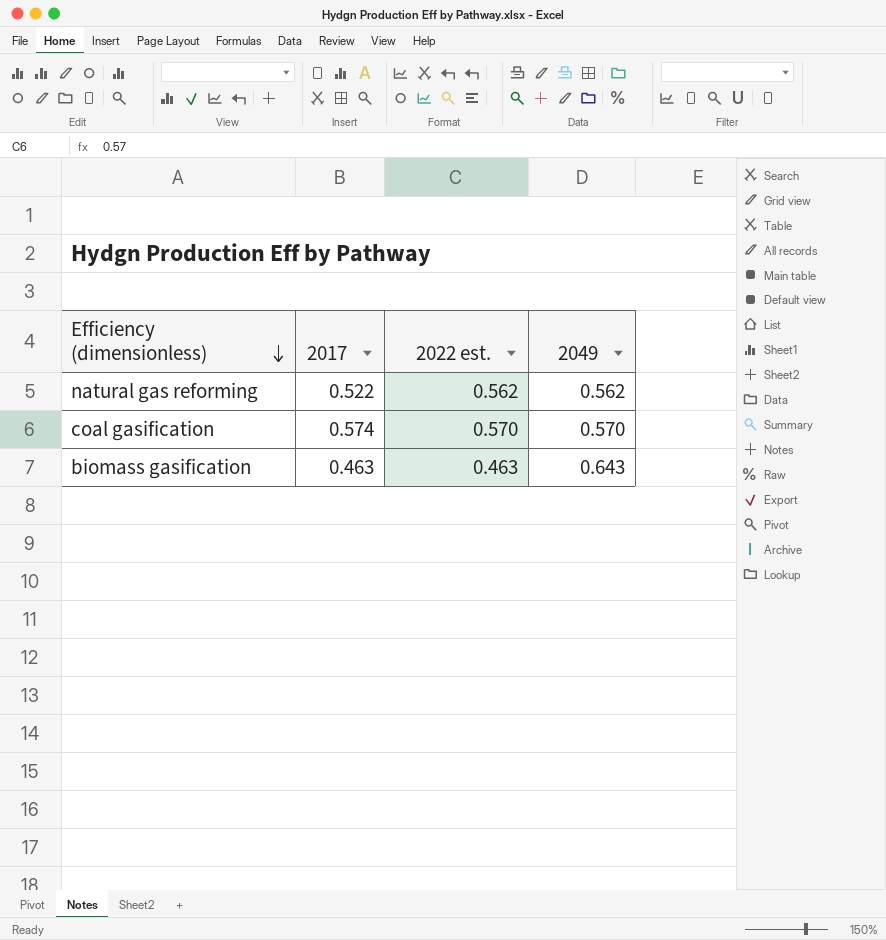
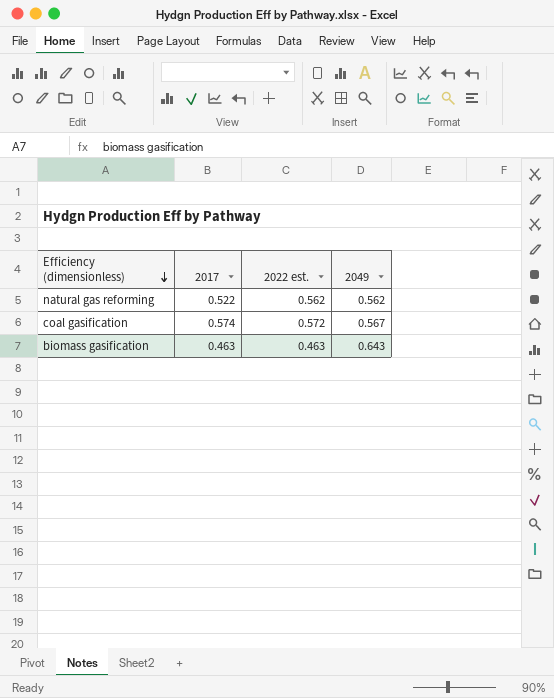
coal gasification | 2022 est.: 0.570 -> 0.572
coal gasification | 2049: 0.570 -> 0.567

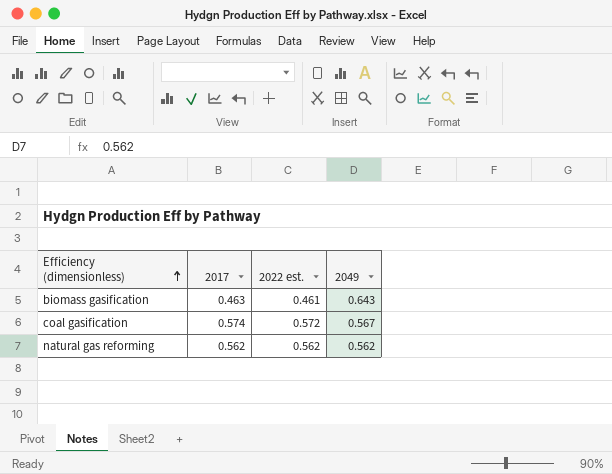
row order: Efficiency (dimensionless) descending -> Efficiency (dimensionless) ascending
biomass gasification | 2022 est.: 0.463 -> 0.461
natural gas reforming | 2017: 0.522 -> 0.562

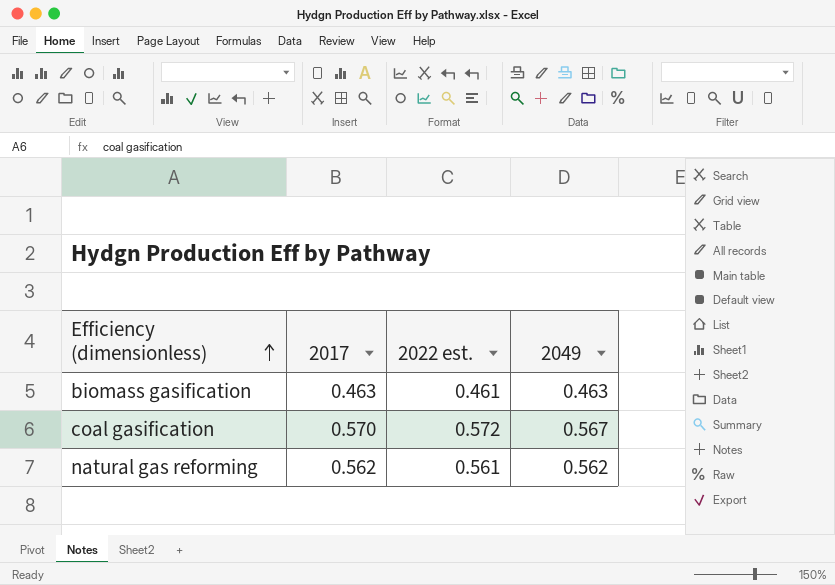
biomass gasification | 2049: 0.643 -> 0.463
coal gasification | 2017: 0.574 -> 0.570
natural gas reforming | 2022 est.: 0.562 -> 0.561

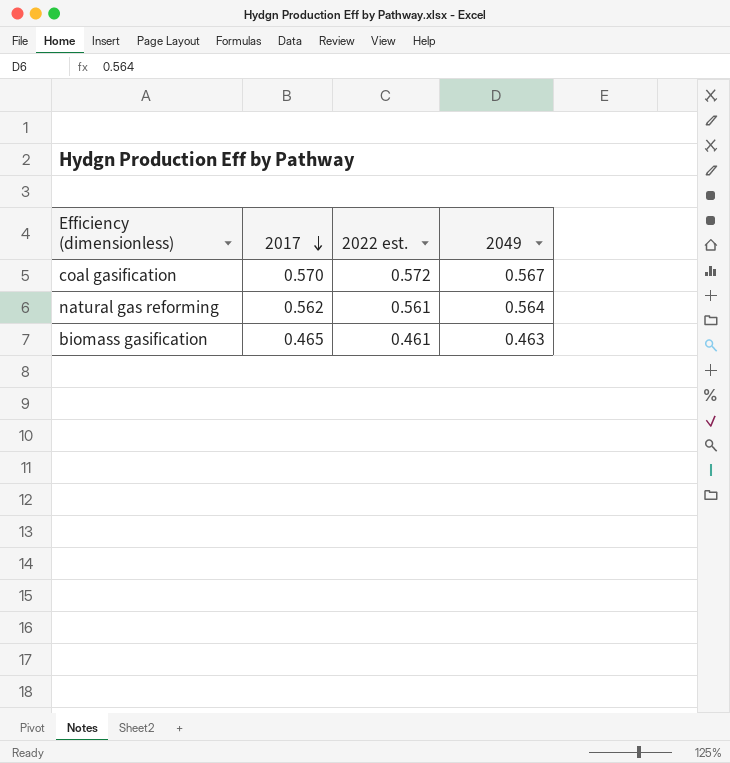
row order: Efficiency (dimensionless) ascending -> 2017 descending
natural gas reforming | 2049: 0.562 -> 0.564
biomass gasification | 2017: 0.463 -> 0.465

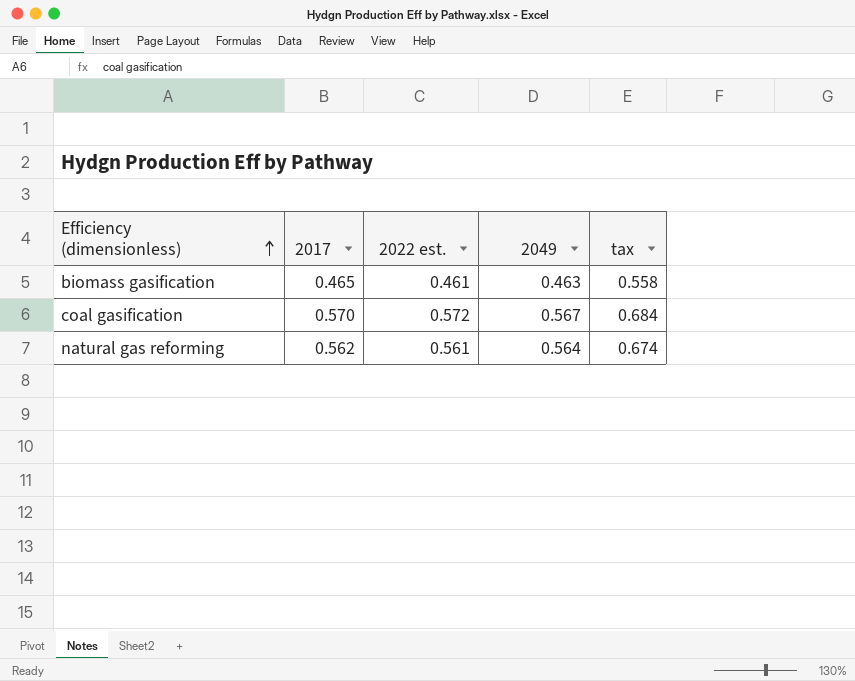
row order: 2017 descending -> Efficiency (dimensionless) ascending
column tax | formula: none -> [2017] * 1.2

